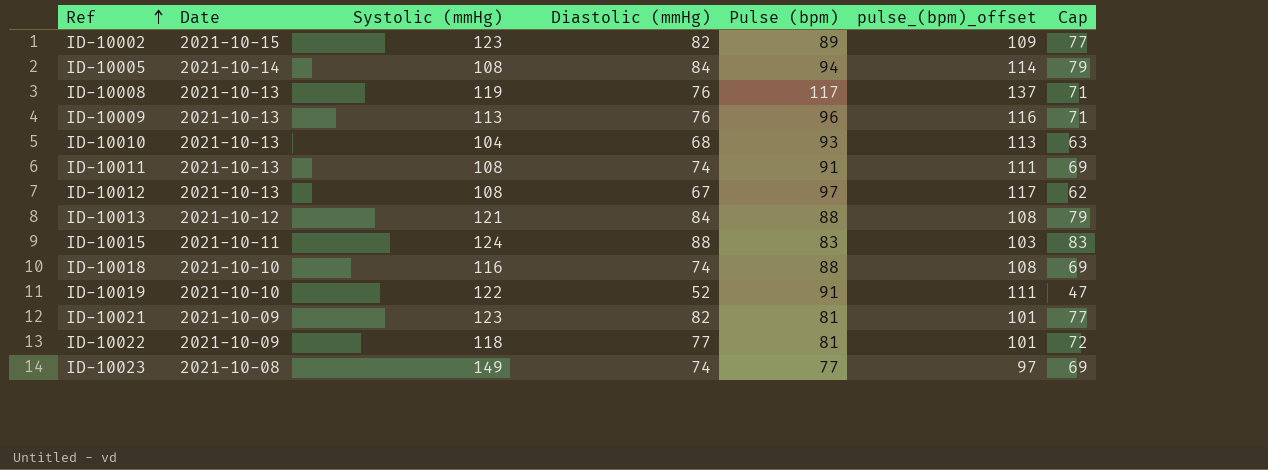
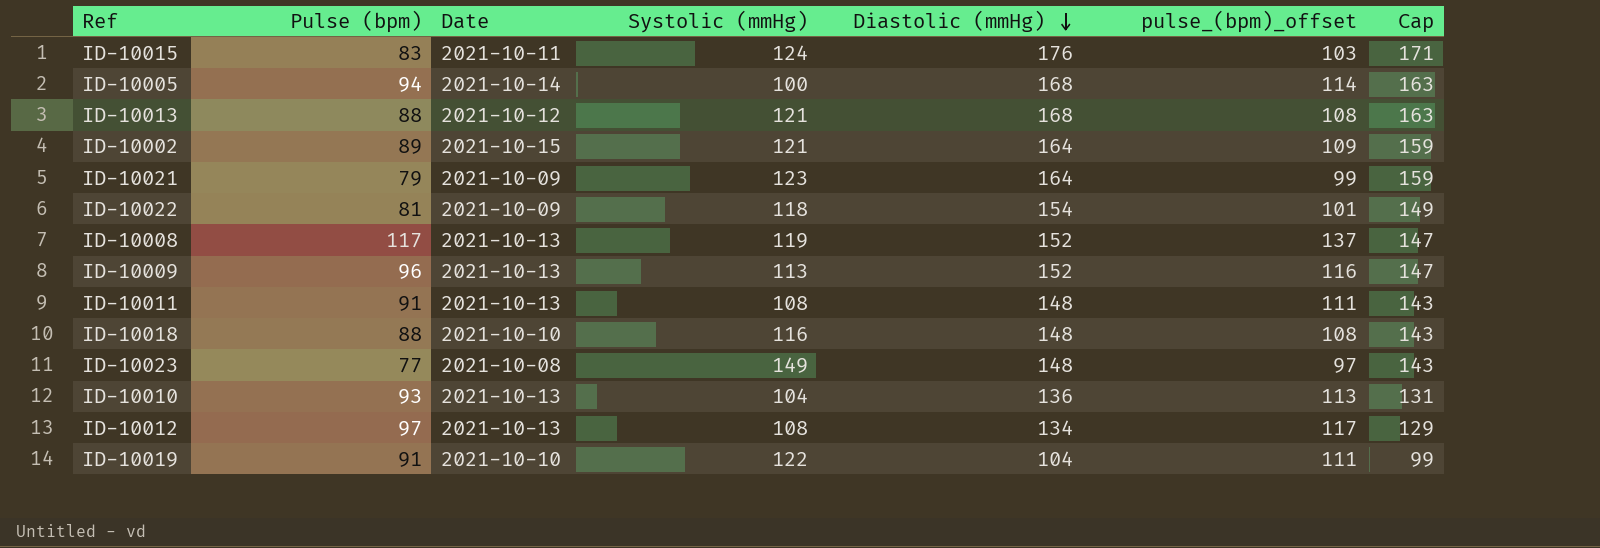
row order: Ref ascending -> Diastolic (mmHg) descending
column Pulse (bpm) | position: 5 -> 2
ID-10015 | Diastolic (mmHg): 88 -> 176
ID-10015 | Cap: 83 -> 171
ID-10005 | Systolic (mmHg): 108 -> 100
ID-10005 | Diastolic (mmHg): 84 -> 168
ID-10005 | Cap: 79 -> 163
ID-10013 | Diastolic (mmHg): 84 -> 168
ID-10013 | Cap: 79 -> 163
ID-10002 | Systolic (mmHg): 123 -> 121
ID-10002 | Diastolic (mmHg): 82 -> 164
ID-10002 | Cap: 77 -> 159
ID-10021 | Pulse (bpm): 81 -> 79
ID-10021 | Diastolic (mmHg): 82 -> 164
ID-10021 | pulse_(bpm)_offset: 101 -> 99
ID-10021 | Cap: 77 -> 159
ID-10022 | Diastolic (mmHg): 77 -> 154
ID-10022 | Cap: 72 -> 149
ID-10008 | Diastolic (mmHg): 76 -> 152
ID-10008 | Cap: 71 -> 147
ID-10009 | Diastolic (mmHg): 76 -> 152
ID-10009 | Cap: 71 -> 147
ID-10011 | Diastolic (mmHg): 74 -> 148
ID-10011 | Cap: 69 -> 143
ID-10018 | Diastolic (mmHg): 74 -> 148
ID-10018 | Cap: 69 -> 143
ID-10023 | Diastolic (mmHg): 74 -> 148
ID-10023 | Cap: 69 -> 143
ID-10010 | Diastolic (mmHg): 68 -> 136
ID-10010 | Cap: 63 -> 131
ID-10012 | Diastolic (mmHg): 67 -> 134
ID-10012 | Cap: 62 -> 129
ID-10019 | Diastolic (mmHg): 52 -> 104
ID-10019 | Cap: 47 -> 99

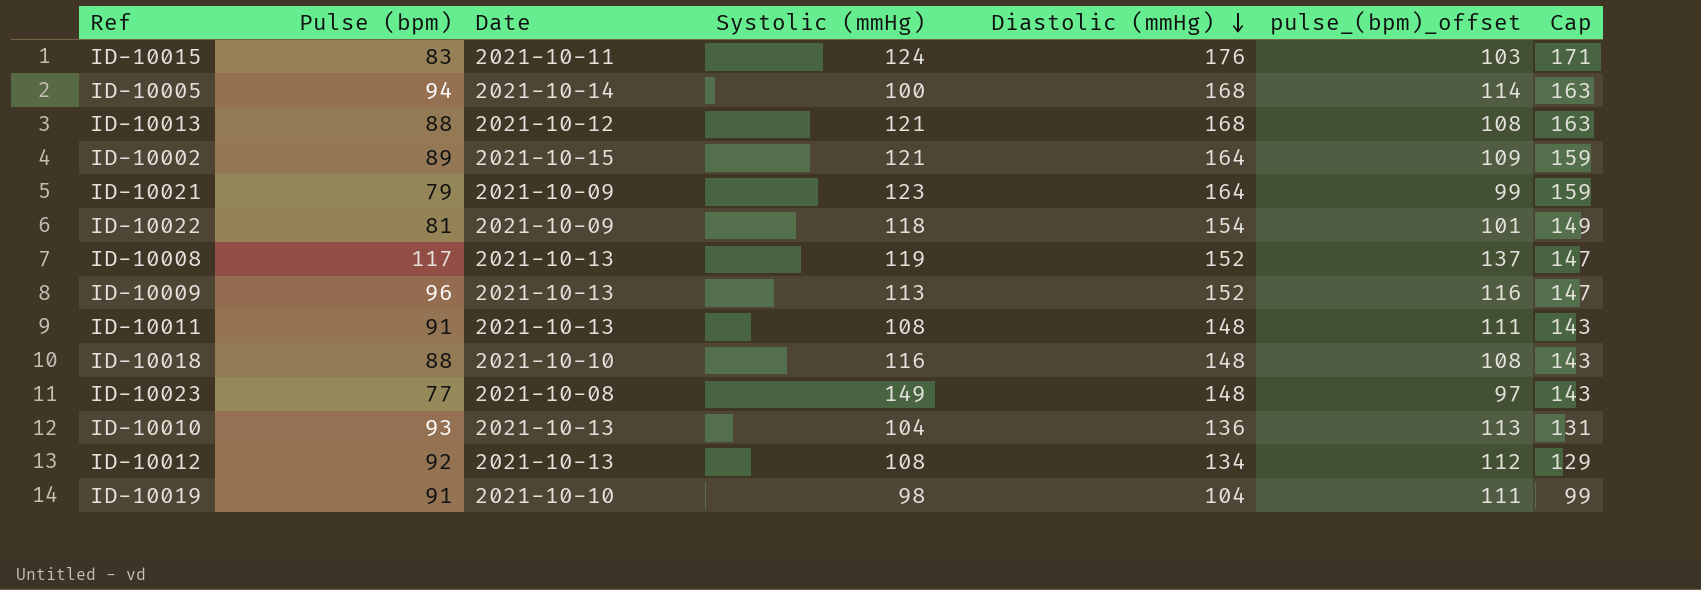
ID-10012 | Pulse (bpm): 97 -> 92
ID-10012 | pulse_(bpm)_offset: 117 -> 112
ID-10019 | Systolic (mmHg): 122 -> 98

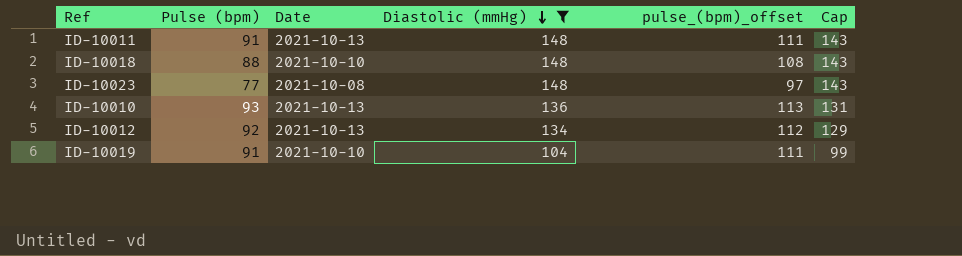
filter: none -> Diastolic (mmHg) <= 148
column Systolic (mmHg) | position: 4 -> none

